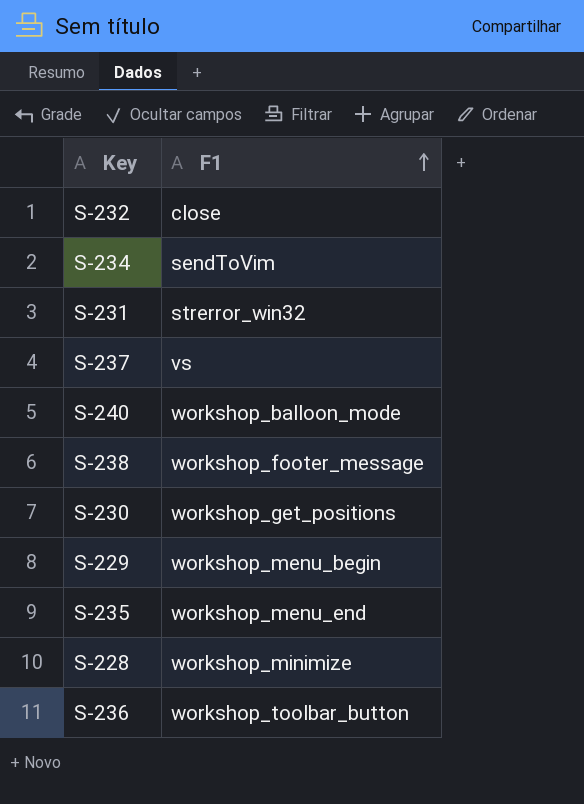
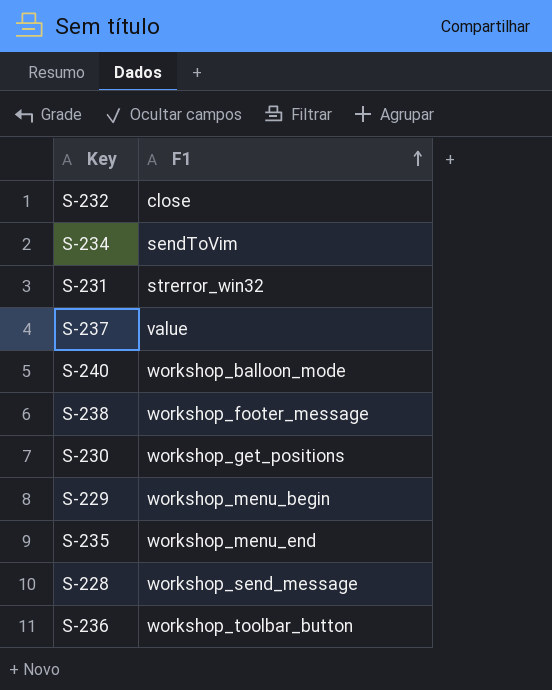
S-237 | F1: vs -> value
S-228 | F1: workshop_minimize -> workshop_send_message

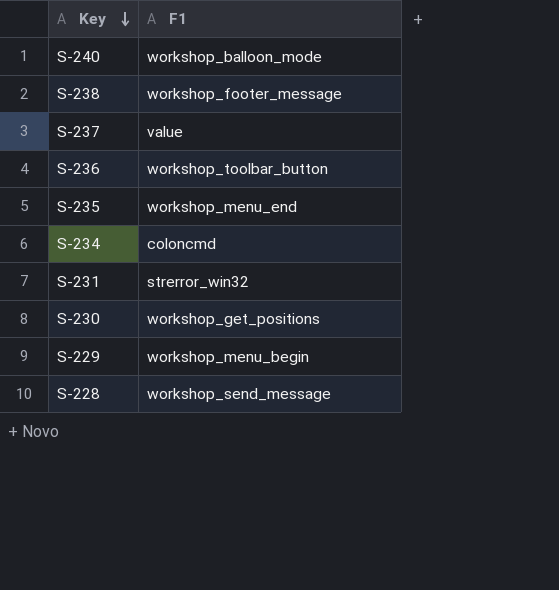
row order: F1 ascending -> Key descending
row S-232: close -> none
S-234 | F1: sendToVim -> coloncmd

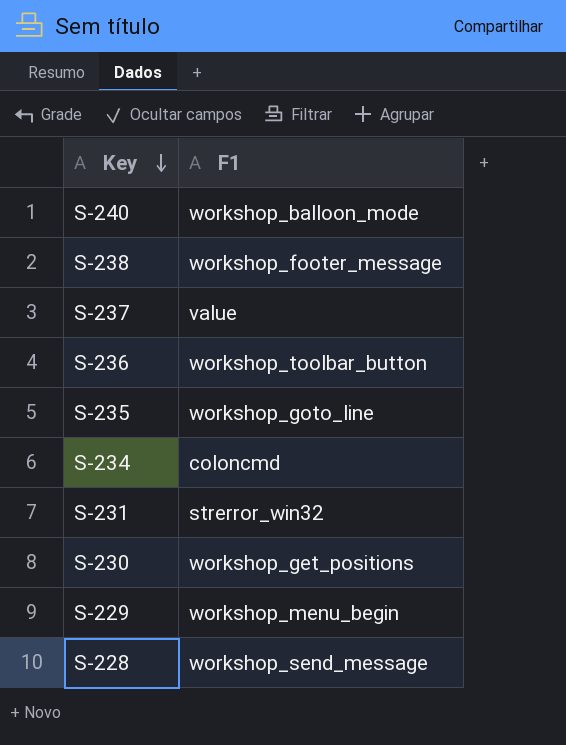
S-235 | F1: workshop_menu_end -> workshop_goto_line

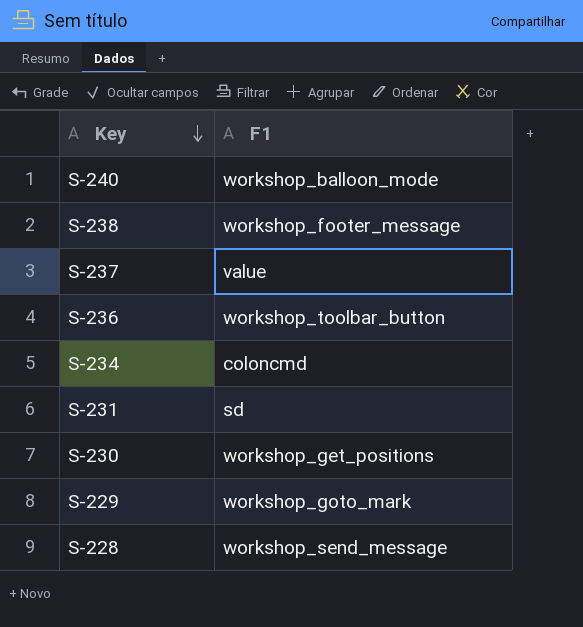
row S-235: workshop_goto_line -> none
S-231 | F1: strerror_win32 -> sd
S-229 | F1: workshop_menu_begin -> workshop_goto_mark

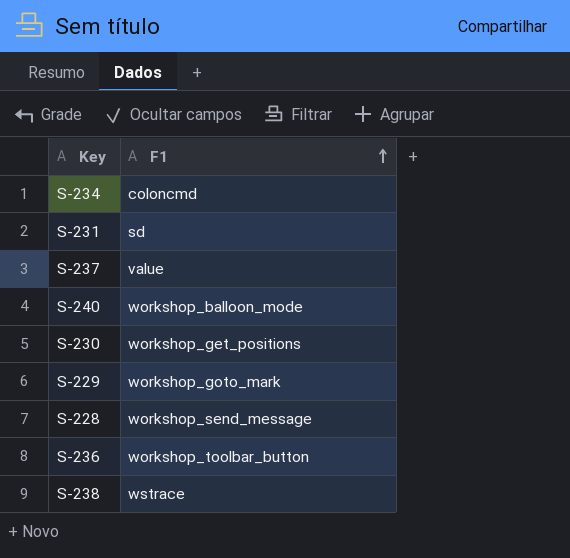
row order: Key descending -> F1 ascending
S-238 | F1: workshop_footer_message -> wstrace

